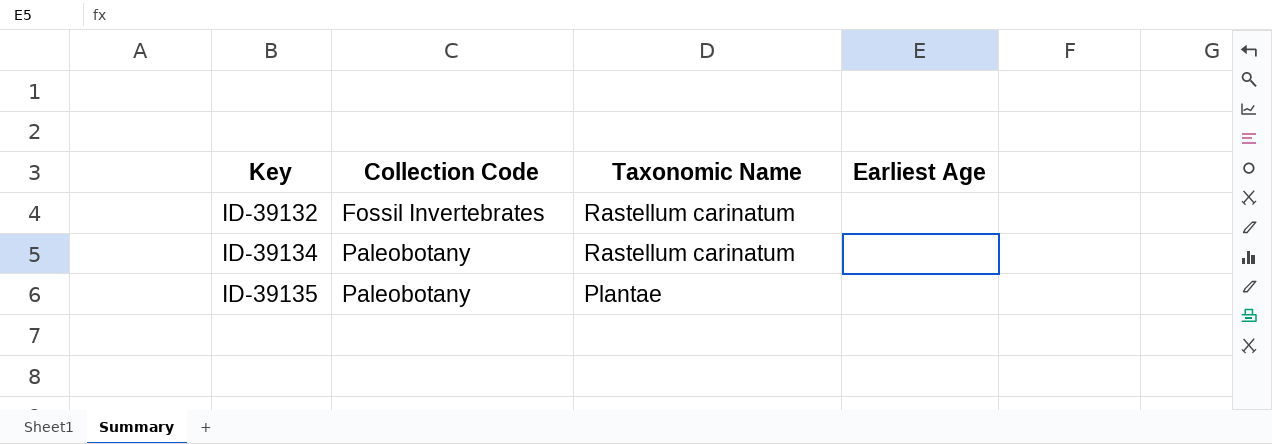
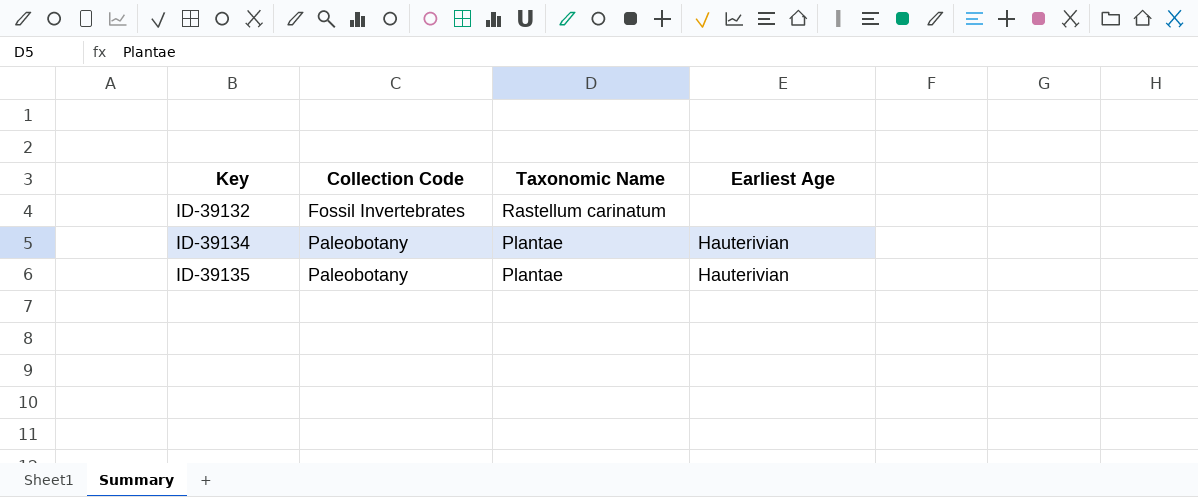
ID-39134 | Taxonomic Name: Rastellum carinatum -> Plantae
ID-39134 | Earliest Age: none -> Hauterivian
ID-39135 | Earliest Age: none -> Hauterivian

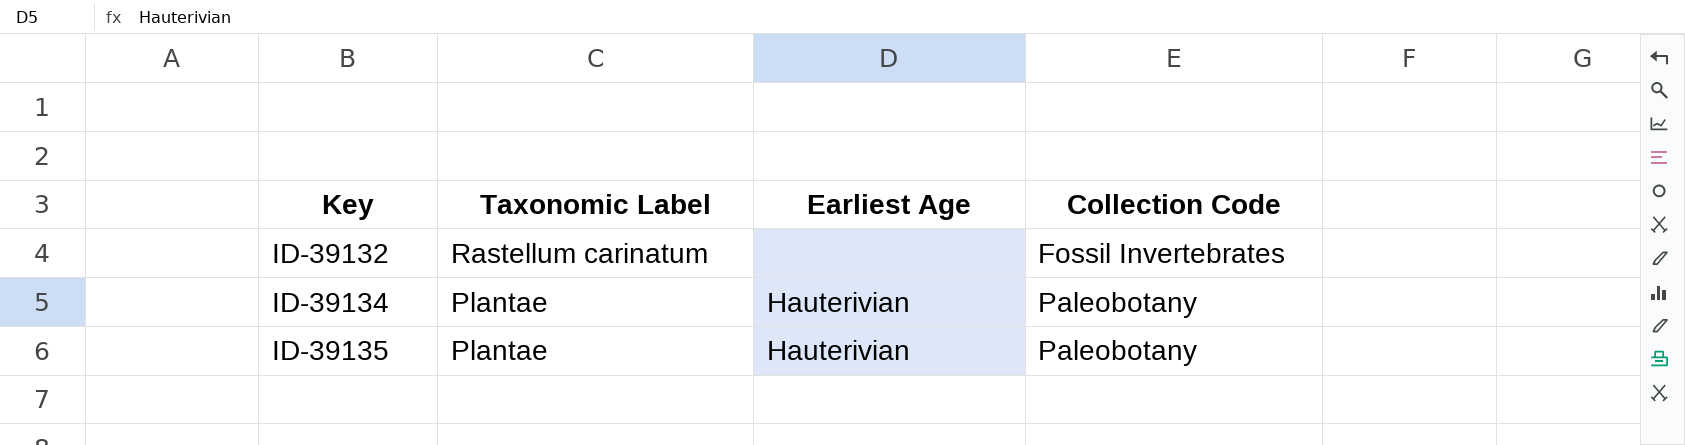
column name: Taxonomic Name -> Taxonomic Label
column Collection Code | position: 2 -> 4

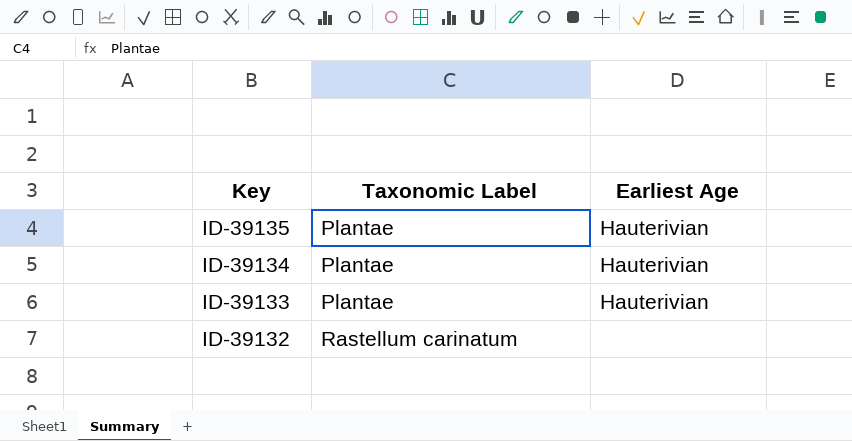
row order: Key ascending -> Key descending
column Collection Code | position: 4 -> none
row ID-39133: none -> Plantae | Hauterivian

